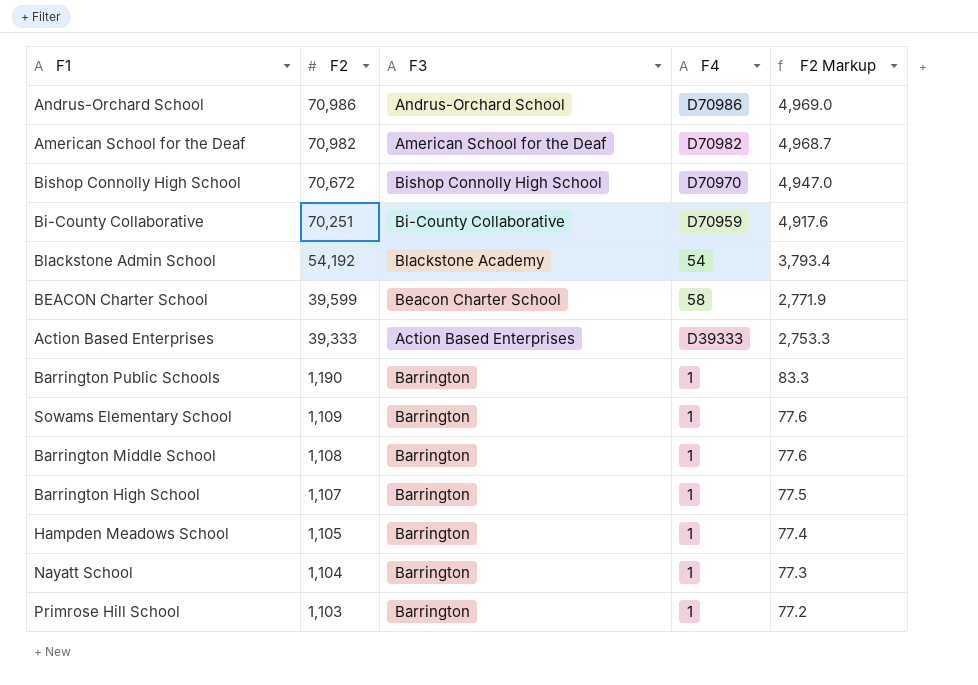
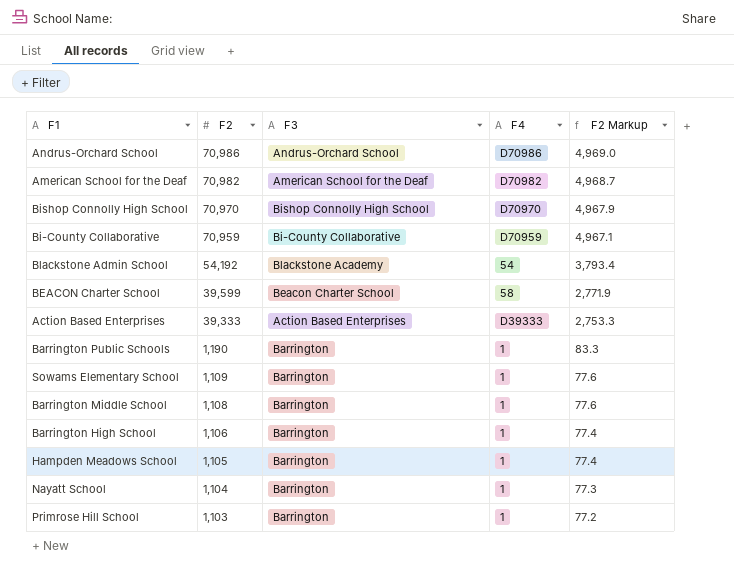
Bishop Connolly High School | F2: 70,672 -> 70,970
Bishop Connolly High School | F2 Markup: 4,947.0 -> 4,967.9
Bi-County Collaborative | F2: 70,251 -> 70,959
Bi-County Collaborative | F2 Markup: 4,917.6 -> 4,967.1
Barrington High School | F2: 1,107 -> 1,106
Barrington High School | F2 Markup: 77.5 -> 77.4

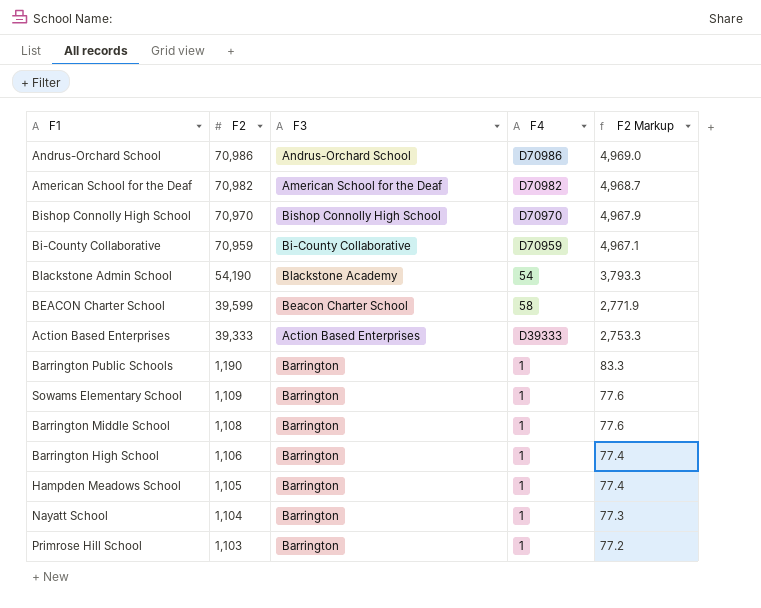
Blackstone Admin School | F2: 54,192 -> 54,190
Blackstone Admin School | F2 Markup: 3,793.4 -> 3,793.3

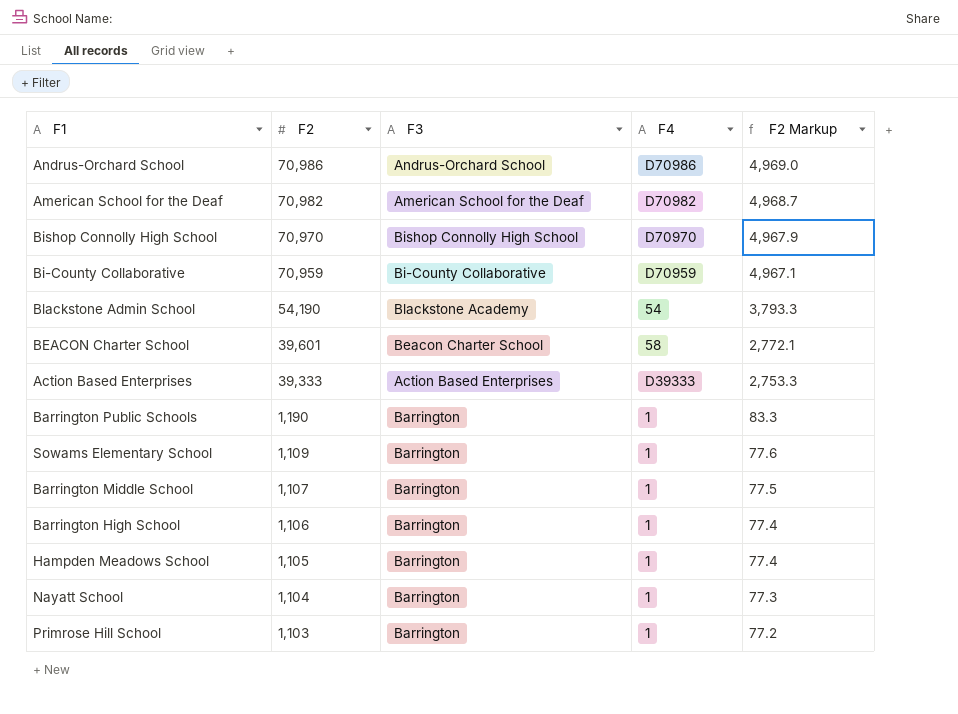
BEACON Charter School | F2: 39,599 -> 39,601
BEACON Charter School | F2 Markup: 2,771.9 -> 2,772.1
Barrington Middle School | F2: 1,108 -> 1,107
Barrington Middle School | F2 Markup: 77.6 -> 77.5

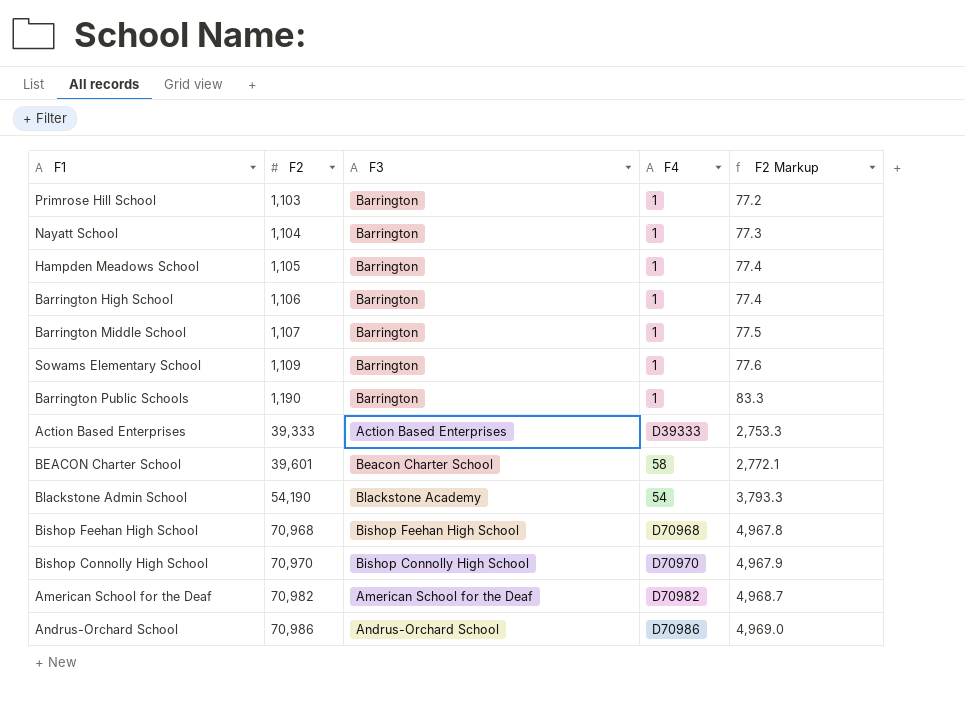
row order: F2 descending -> F2 ascending
row Bi-County Collaborative: 70,959 | Bi-County Collaborative | D70959 | 4,967.1 -> none
row Bishop Feehan High School: none -> 70,968 | Bishop Feehan High School | D70968 | 4,967.8

